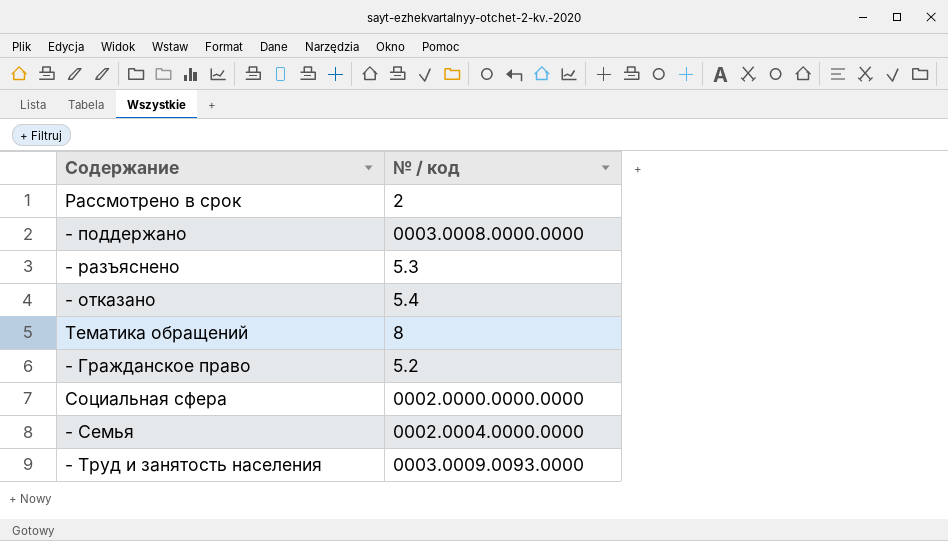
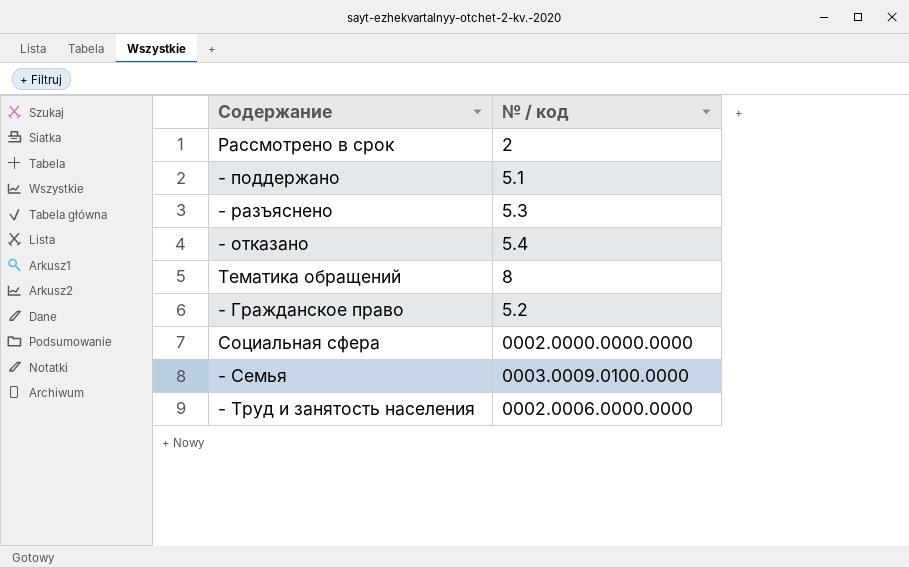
- поддержано | № / код: 0003.0008.0000.0000 -> 5.1
- Семья | № / код: 0002.0004.0000.0000 -> 0003.0009.0100.0000
- Труд и занятость населения | № / код: 0003.0009.0093.0000 -> 0002.0006.0000.0000

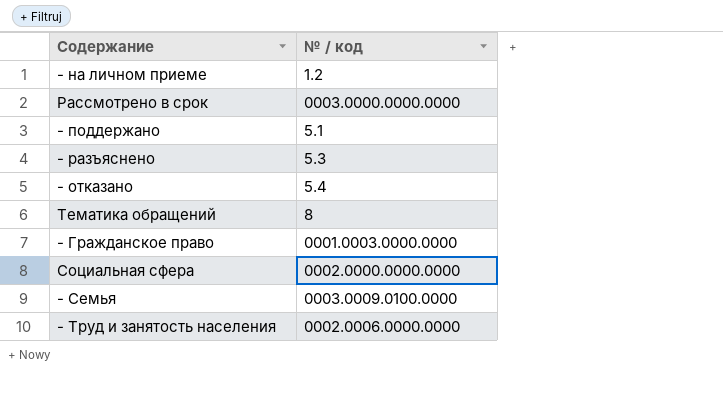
row - на личном приеме: none -> 1.2
Рассмотрено в срок | № / код: 2 -> 0003.0000.0000.0000
- Гражданское право | № / код: 5.2 -> 0001.0003.0000.0000

